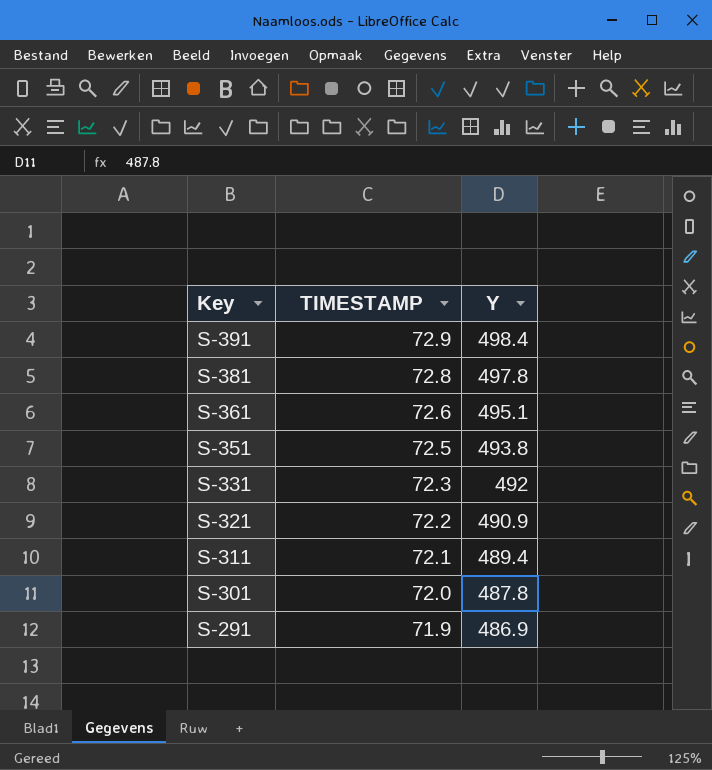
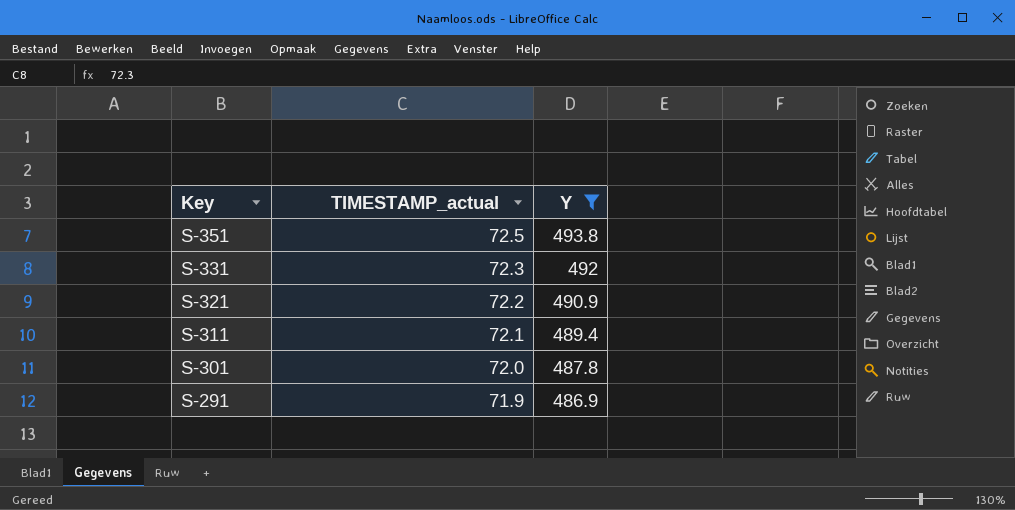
filter: none -> Y <= 493.8
column name: TIMESTAMP -> TIMESTAMP_actual

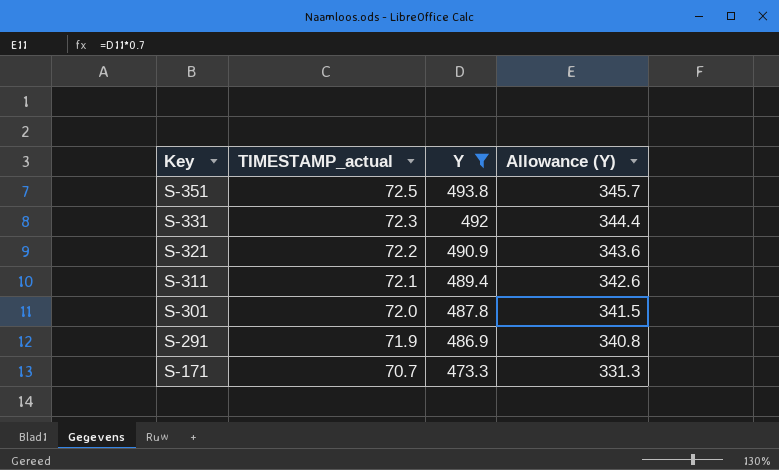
column Allowance (Y) | formula: none -> [Y] * 0.7
row S-171: none -> 70.7 | 473.3 | 331.3

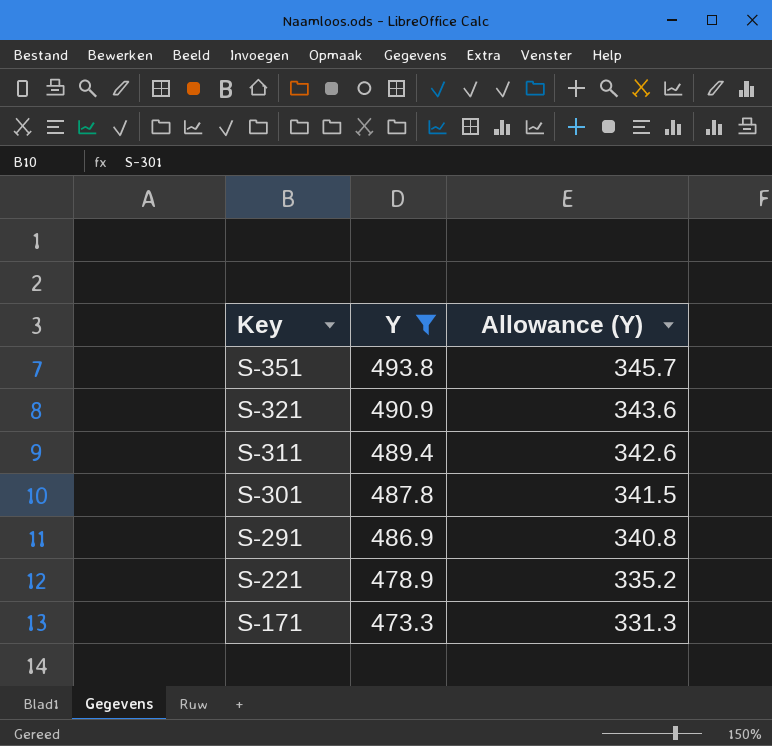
column TIMESTAMP_actual | position: 2 -> none
row S-331: 72.3 | 492 | 344.4 -> none
row S-221: none -> 478.9 | 335.2

